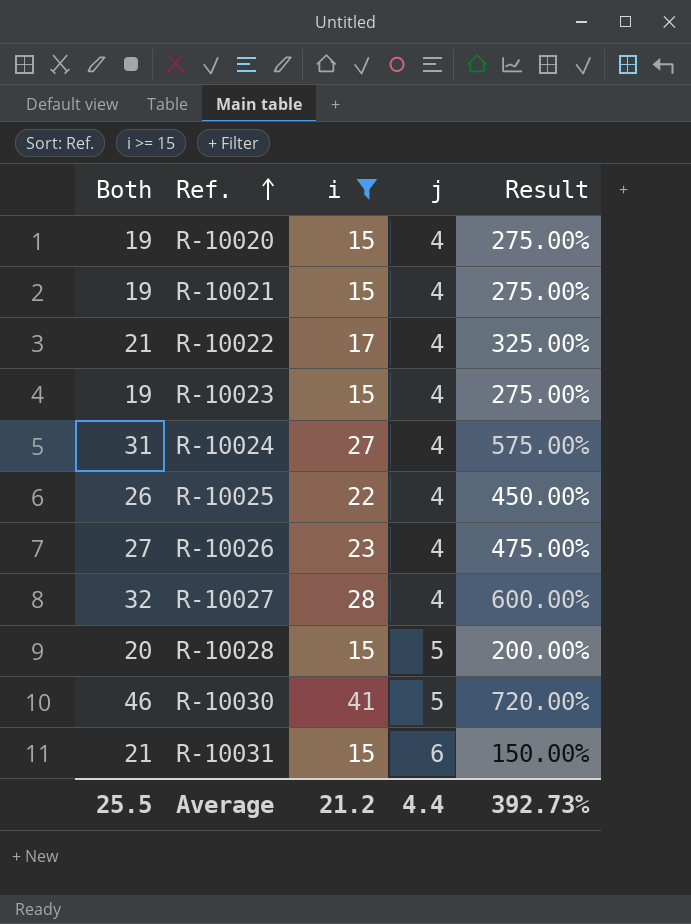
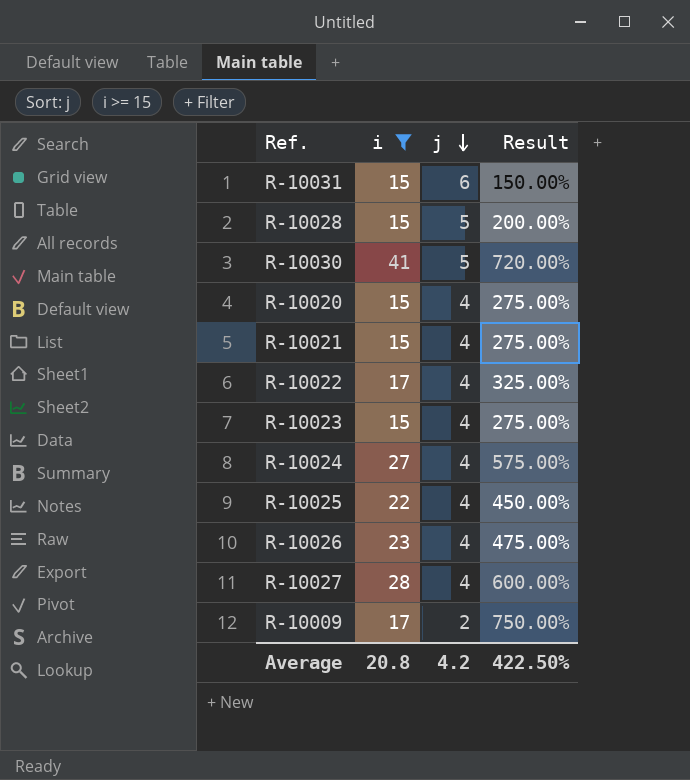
row order: Ref. ascending -> j descending
column Both | formula: [i] + [j] -> none
row R-10009: none -> 17 | 2 | 750.00%
Average | i: 21.2 -> 20.8
Average | j: 4.4 -> 4.2
Average | Result: 392.73% -> 422.50%

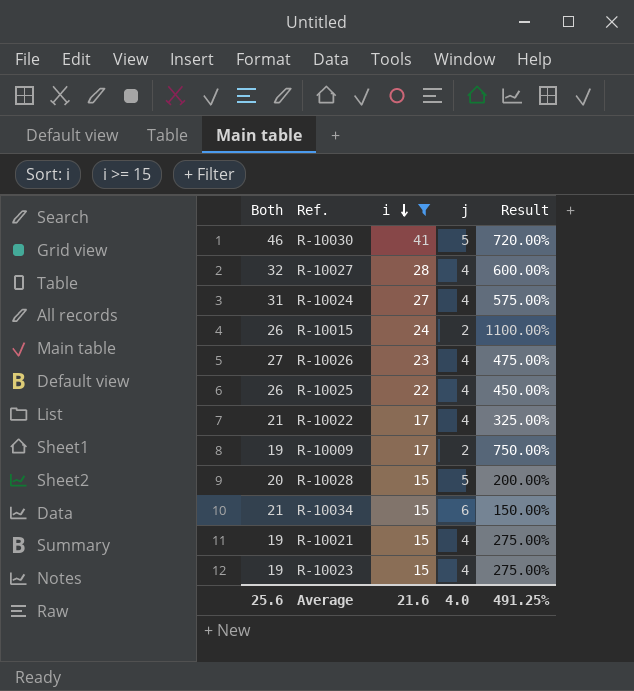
row order: j descending -> i descending
column Both | formula: none -> [i] + [j]
row R-10031: 15 | 6 | 150.00% -> none
row R-10020: 15 | 4 | 275.00% -> none
row R-10015: none -> 26 | 24 | 2 | 1100.00%
row R-10034: none -> 21 | 15 | 6 | 150.00%
Average | i: 20.8 -> 21.6
Average | j: 4.2 -> 4.0
Average | Result: 422.50% -> 491.25%

